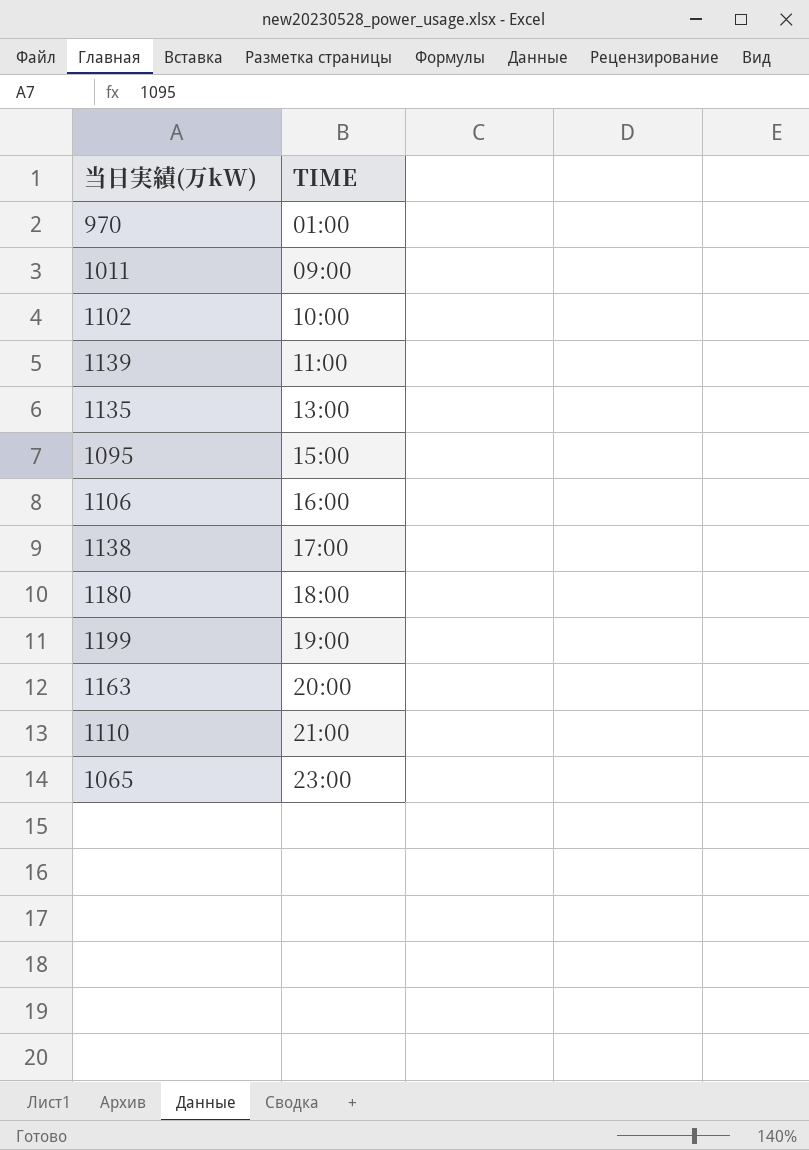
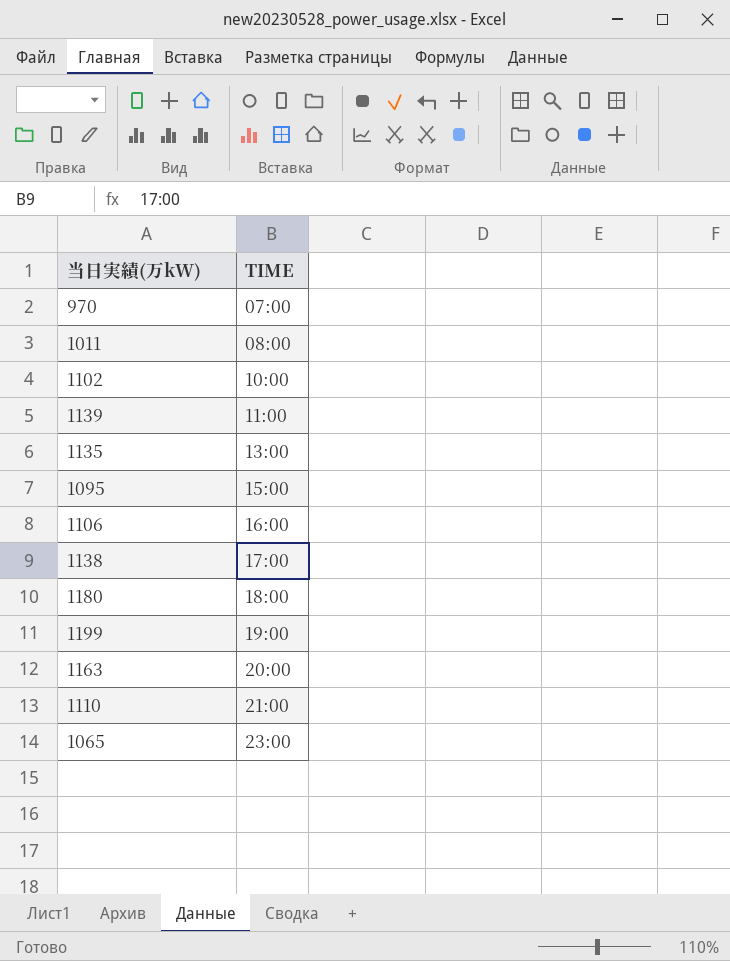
970 | TIME: 01:00 -> 07:00
1011 | TIME: 09:00 -> 08:00

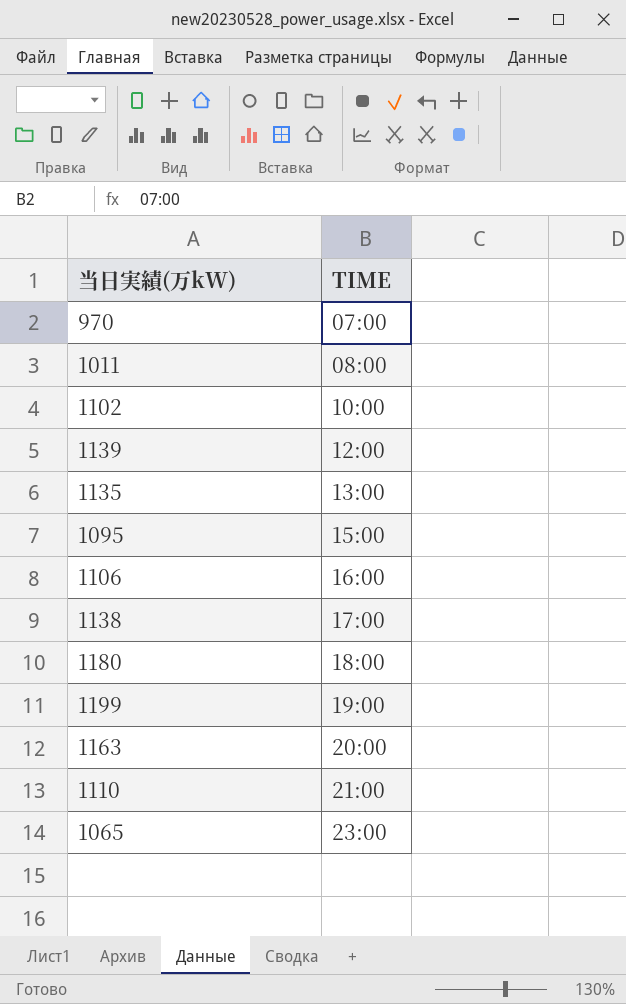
1139 | TIME: 11:00 -> 12:00

